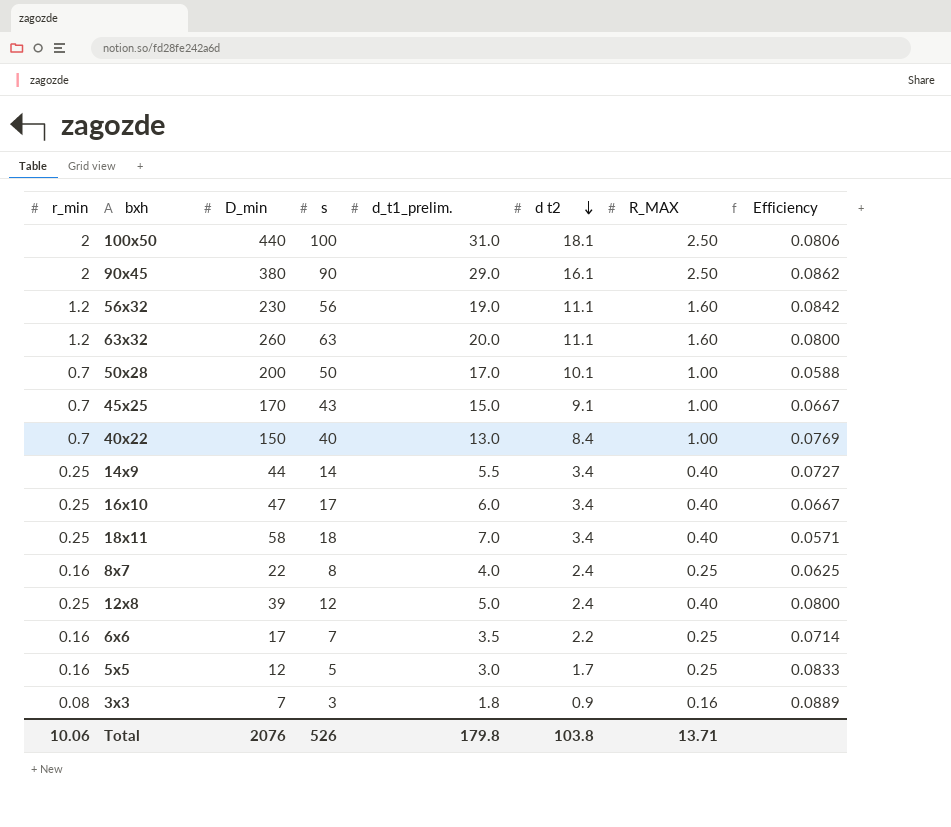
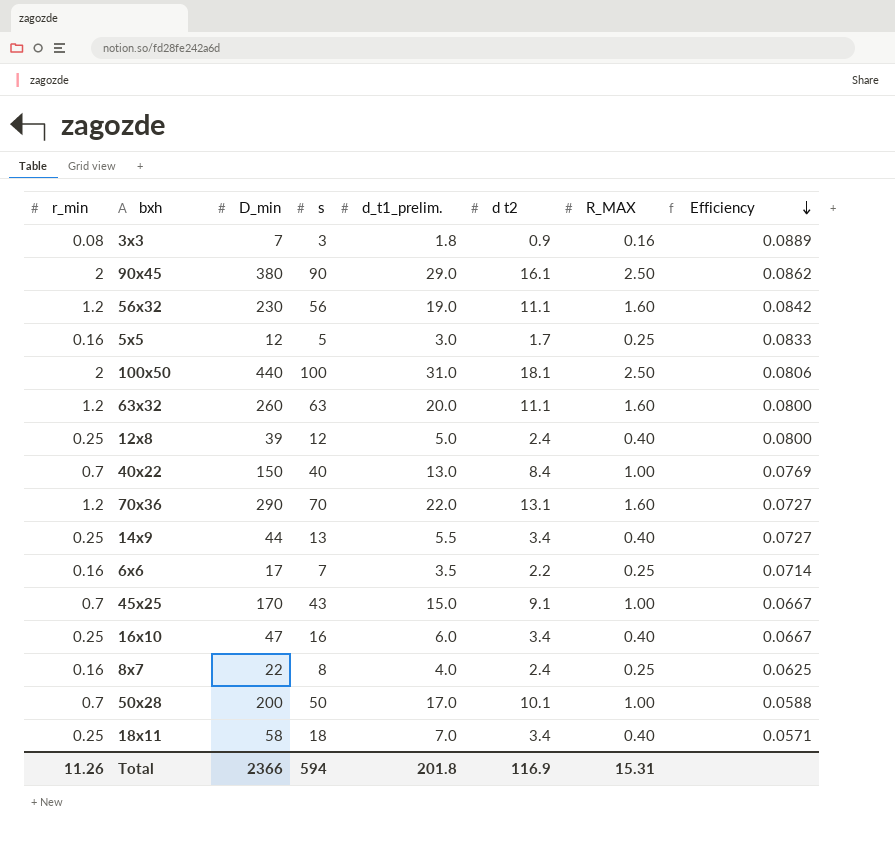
row order: d t2 descending -> Efficiency descending
row 70x36: none -> 1.2 | 290 | 70 | 22.0 | 13.1 | 1.60 | 0.0727
14x9 | s: 14 -> 13
16x10 | s: 17 -> 16
Total | r_min: 10.06 -> 11.26
Total | D_min: 2076 -> 2366
Total | s: 526 -> 594
Total | d_t1_prelim.: 179.8 -> 201.8
Total | d t2: 103.8 -> 116.9
Total | R_MAX: 13.71 -> 15.31

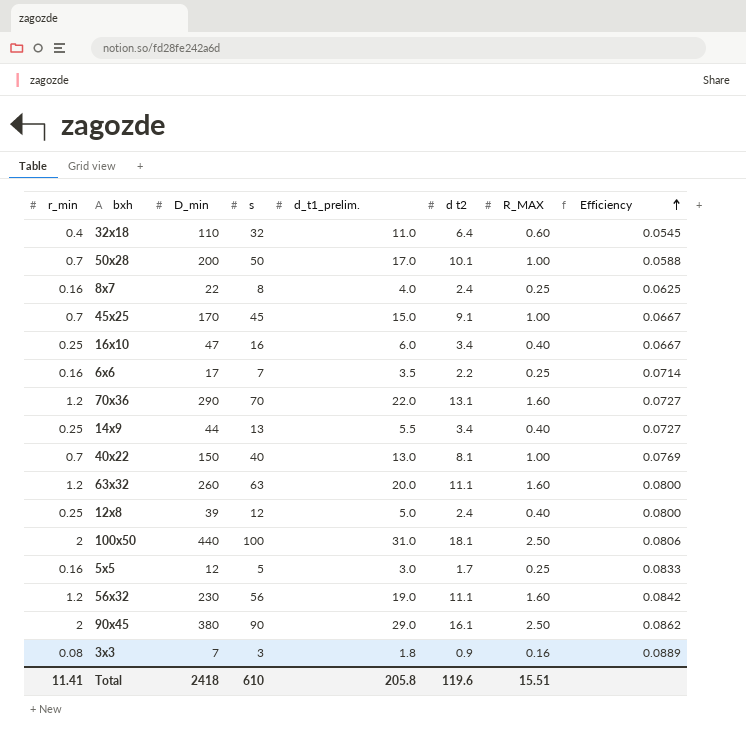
row order: Efficiency descending -> Efficiency ascending
row 18x11: 0.25 | 58 | 18 | 7.0 | 3.4 | 0.40 | 0.0571 -> none
row 32x18: none -> 0.4 | 110 | 32 | 11.0 | 6.4 | 0.60 | 0.0545
45x25 | s: 43 -> 45
40x22 | d t2: 8.4 -> 8.1
Total | r_min: 11.26 -> 11.41
Total | D_min: 2366 -> 2418
Total | s: 594 -> 610
Total | d_t1_prelim.: 201.8 -> 205.8
Total | d t2: 116.9 -> 119.6
Total | R_MAX: 15.31 -> 15.51

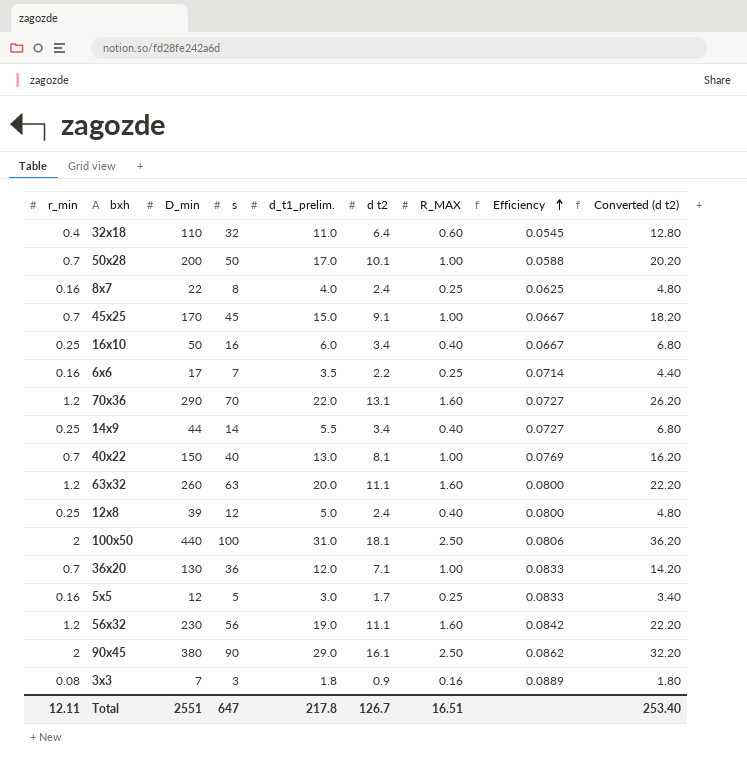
column Converted (d t2) | formula: none -> [d t2] * 2
16x10 | D_min: 47 -> 50
14x9 | s: 13 -> 14
row 36x20: none -> 0.7 | 130 | 36 | 12.0 | 7.1 | 1.00 | 0.0833 | 14.20
Total | r_min: 11.41 -> 12.11
Total | D_min: 2418 -> 2551
Total | s: 610 -> 647
Total | d_t1_prelim.: 205.8 -> 217.8
Total | d t2: 119.6 -> 126.7
Total | R_MAX: 15.51 -> 16.51

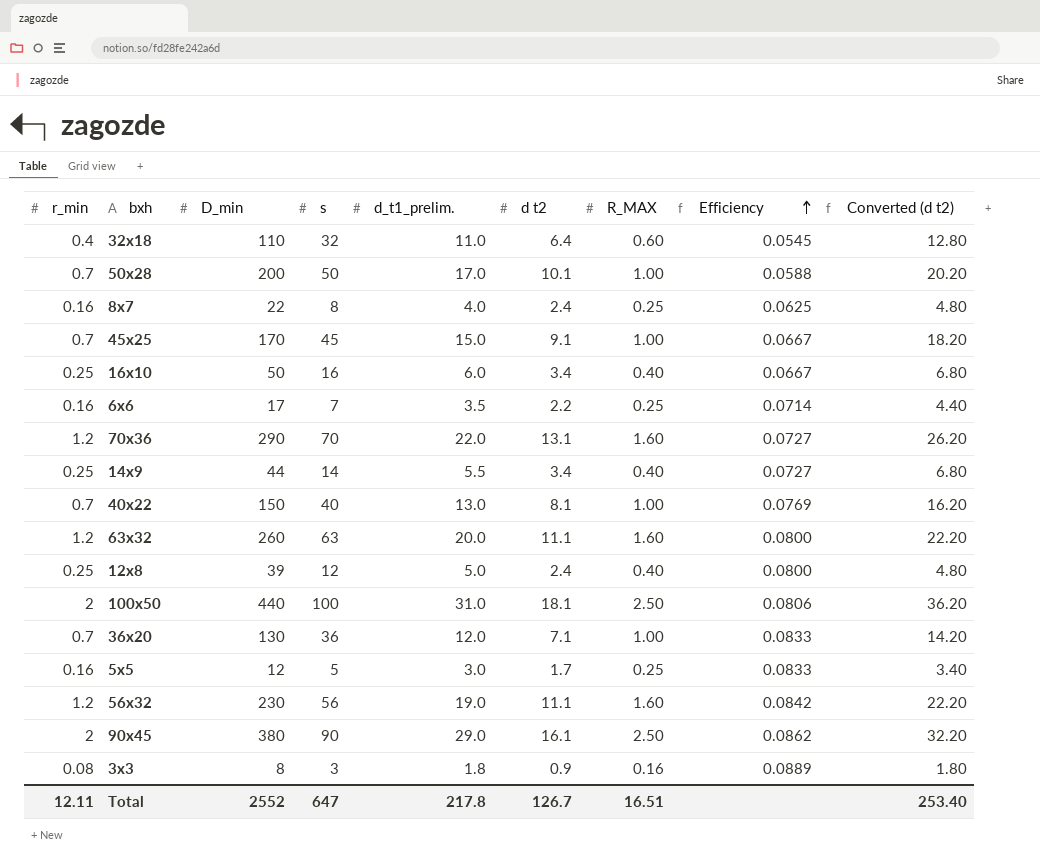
3x3 | D_min: 7 -> 8
Total | D_min: 2551 -> 2552

